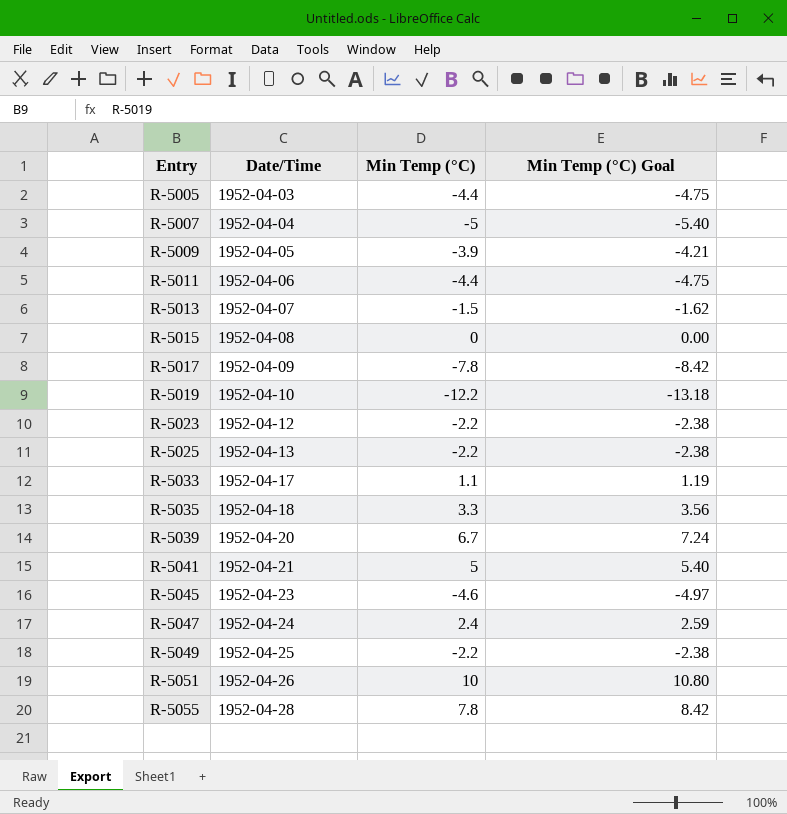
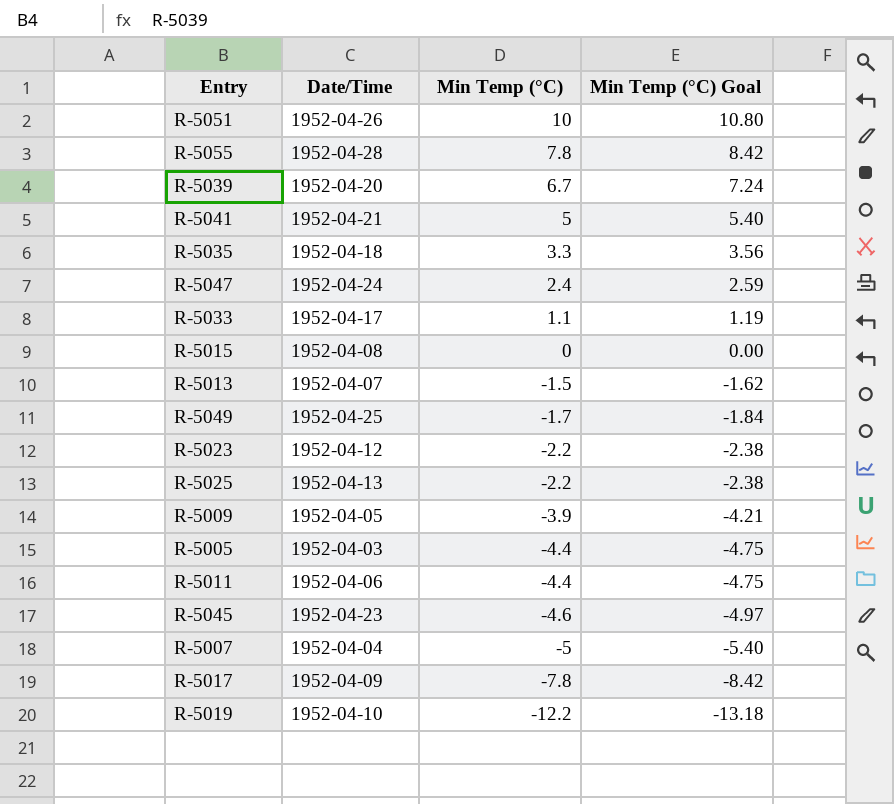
row order: Entry ascending -> Min Temp (°C) descending
R-5049 | Min Temp (°C): -2.2 -> -1.7
R-5049 | Min Temp (°C) Goal: -2.38 -> -1.84

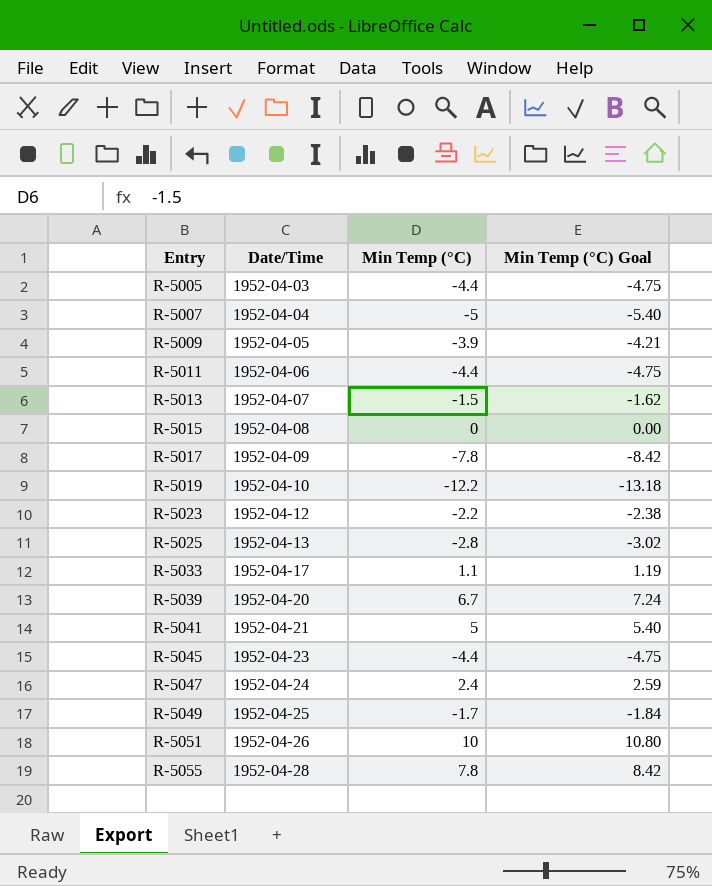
row order: Min Temp (°C) descending -> Entry ascending
row R-5035: 1952-04-18 | 3.3 | 3.56 -> none
R-5025 | Min Temp (°C): -2.2 -> -2.8
R-5025 | Min Temp (°C) Goal: -2.38 -> -3.02
R-5045 | Min Temp (°C): -4.6 -> -4.4
R-5045 | Min Temp (°C) Goal: -4.97 -> -4.75

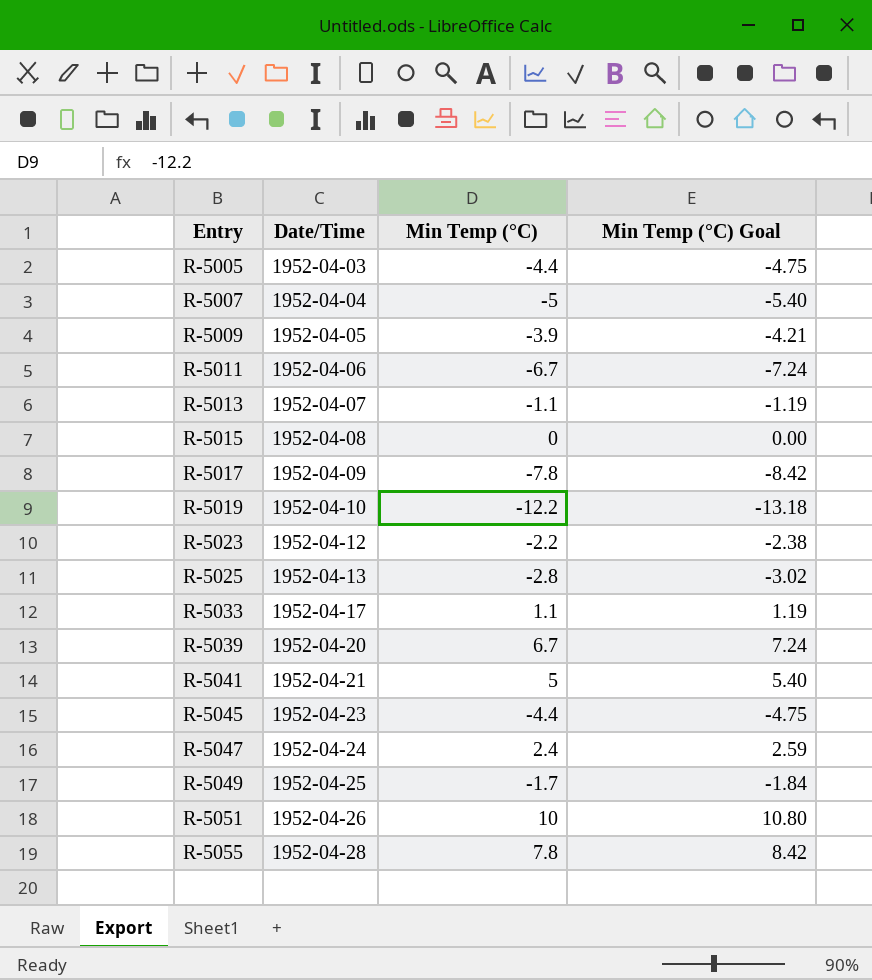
R-5011 | Min Temp (°C): -4.4 -> -6.7
R-5011 | Min Temp (°C) Goal: -4.75 -> -7.24
R-5013 | Min Temp (°C): -1.5 -> -1.1
R-5013 | Min Temp (°C) Goal: -1.62 -> -1.19

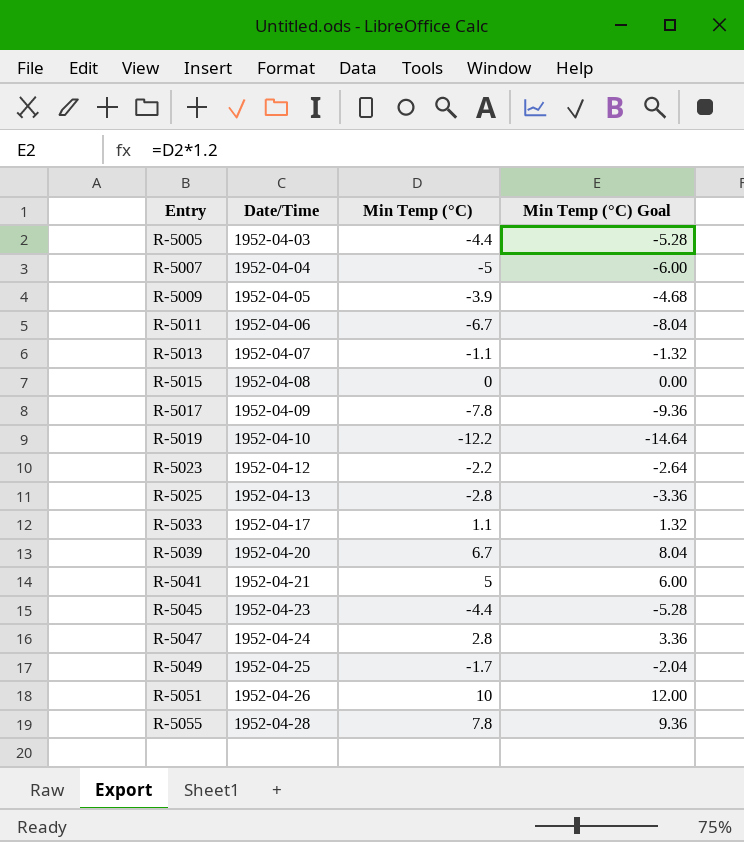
column Min Temp (°C) Goal | formula: [Min Temp (°C)] * 1.08 -> [Min Temp (°C)] * 1.2
R-5047 | Min Temp (°C): 2.4 -> 2.8

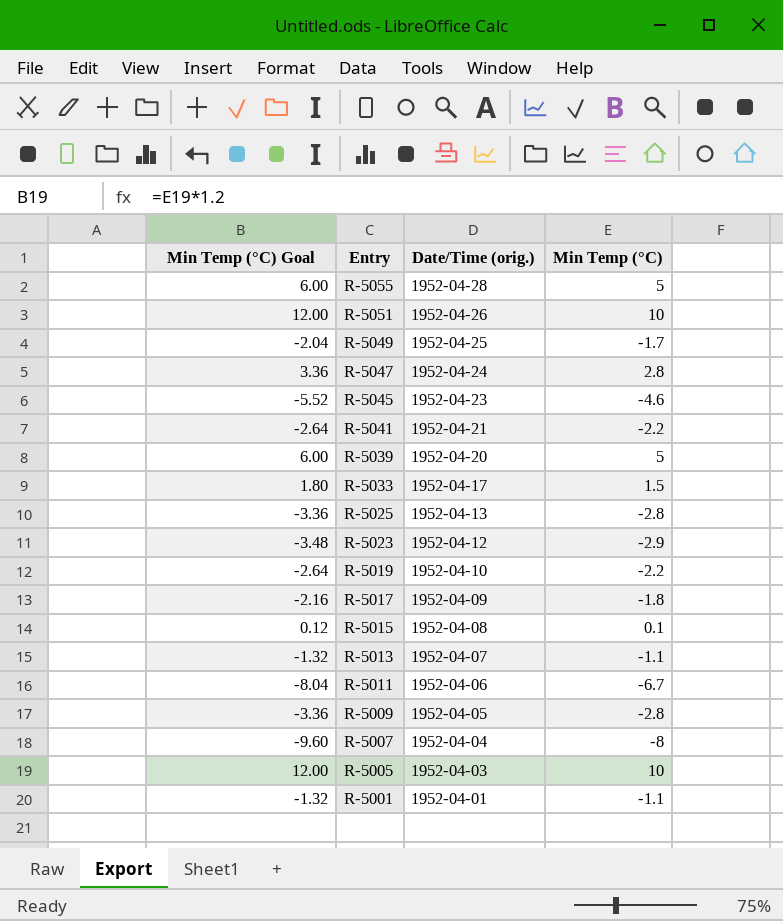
row order: Entry ascending -> Entry descending
column Min Temp (°C) Goal | position: 4 -> 1
column name: Date/Time -> Date/Time (orig.)
R-5055 | Min Temp (°C) Goal: 9.36 -> 6.00
R-5055 | Min Temp (°C): 7.8 -> 5
R-5045 | Min Temp (°C) Goal: -5.28 -> -5.52
R-5045 | Min Temp (°C): -4.4 -> -4.6
R-5041 | Min Temp (°C) Goal: 6.00 -> -2.64
R-5041 | Min Temp (°C): 5 -> -2.2
R-5039 | Min Temp (°C) Goal: 8.04 -> 6.00
R-5039 | Min Temp (°C): 6.7 -> 5
R-5033 | Min Temp (°C) Goal: 1.32 -> 1.80
R-5033 | Min Temp (°C): 1.1 -> 1.5
R-5023 | Min Temp (°C) Goal: -2.64 -> -3.48
R-5023 | Min Temp (°C): -2.2 -> -2.9
R-5019 | Min Temp (°C) Goal: -14.64 -> -2.64
R-5019 | Min Temp (°C): -12.2 -> -2.2
R-5017 | Min Temp (°C) Goal: -9.36 -> -2.16
R-5017 | Min Temp (°C): -7.8 -> -1.8
R-5015 | Min Temp (°C) Goal: 0.00 -> 0.12
R-5015 | Min Temp (°C): 0 -> 0.1
R-5009 | Min Temp (°C) Goal: -4.68 -> -3.36
R-5009 | Min Temp (°C): -3.9 -> -2.8
R-5007 | Min Temp (°C) Goal: -6.00 -> -9.60
R-5007 | Min Temp (°C): -5 -> -8
R-5005 | Min Temp (°C) Goal: -5.28 -> 12.00
R-5005 | Min Temp (°C): -4.4 -> 10
row R-5001: none -> -1.32 | 1952-04-01 | -1.1

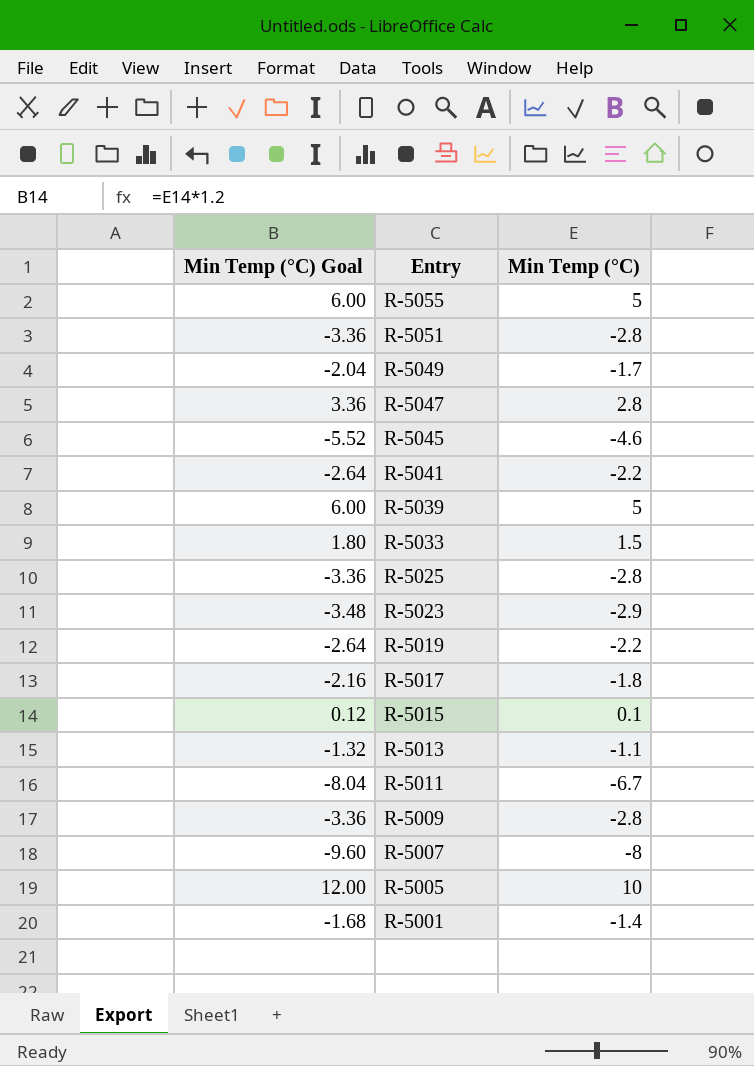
column Date/Time (orig.) | position: 3 -> none
R-5051 | Min Temp (°C) Goal: 12.00 -> -3.36
R-5051 | Min Temp (°C): 10 -> -2.8
R-5001 | Min Temp (°C) Goal: -1.32 -> -1.68
R-5001 | Min Temp (°C): -1.1 -> -1.4

